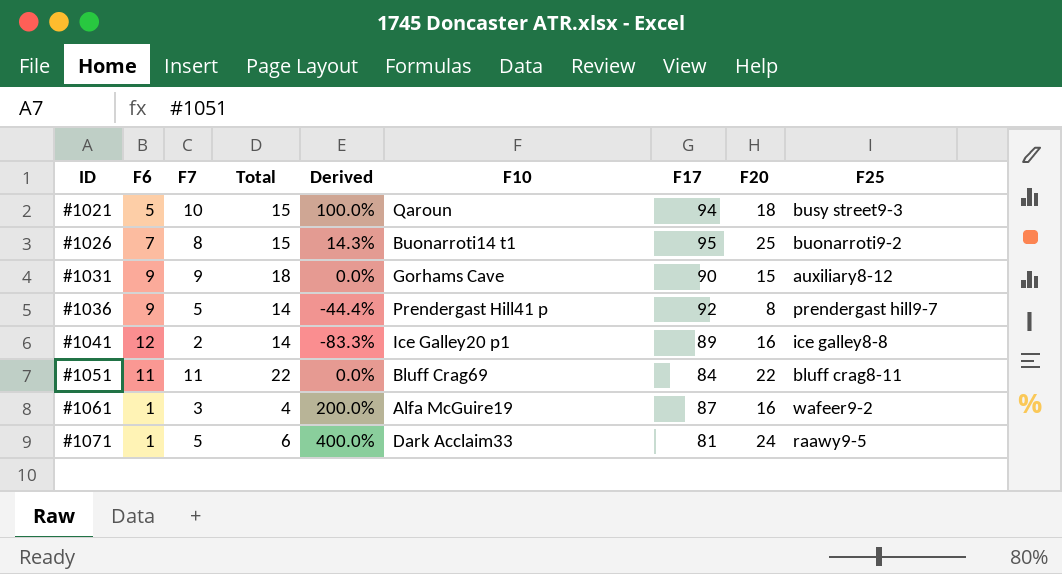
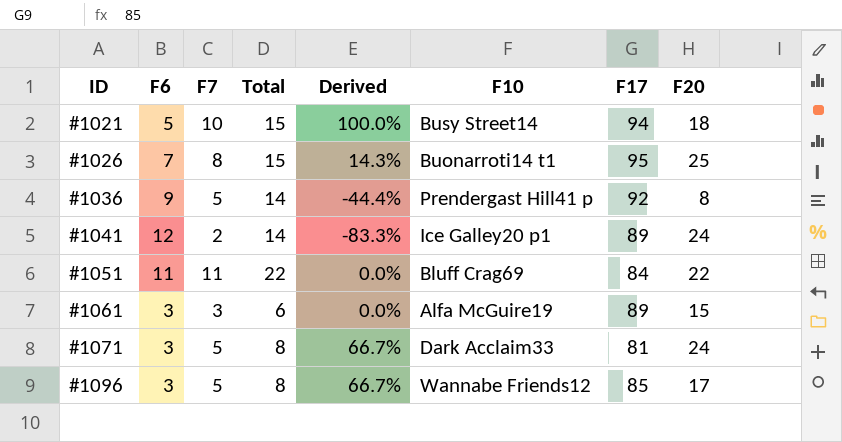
column F25 | position: 9 -> none
row #1031: 9 | 9 | 18 | 0.0% | Gorhams Cave | 90 | 15 | auxiliary8-12 -> none
#1021 | F10: Qaroun -> Busy Street14
#1041 | F20: 16 -> 24
#1061 | F6: 1 -> 3
#1061 | Total: 4 -> 6
#1061 | Derived: 200.0% -> 0.0%
#1061 | F17: 87 -> 89
#1061 | F20: 16 -> 15
#1071 | F6: 1 -> 3
#1071 | Total: 6 -> 8
#1071 | Derived: 400.0% -> 66.7%
row #1096: none -> 3 | 5 | 8 | 66.7% | Wannabe Friends12 | 85 | 17

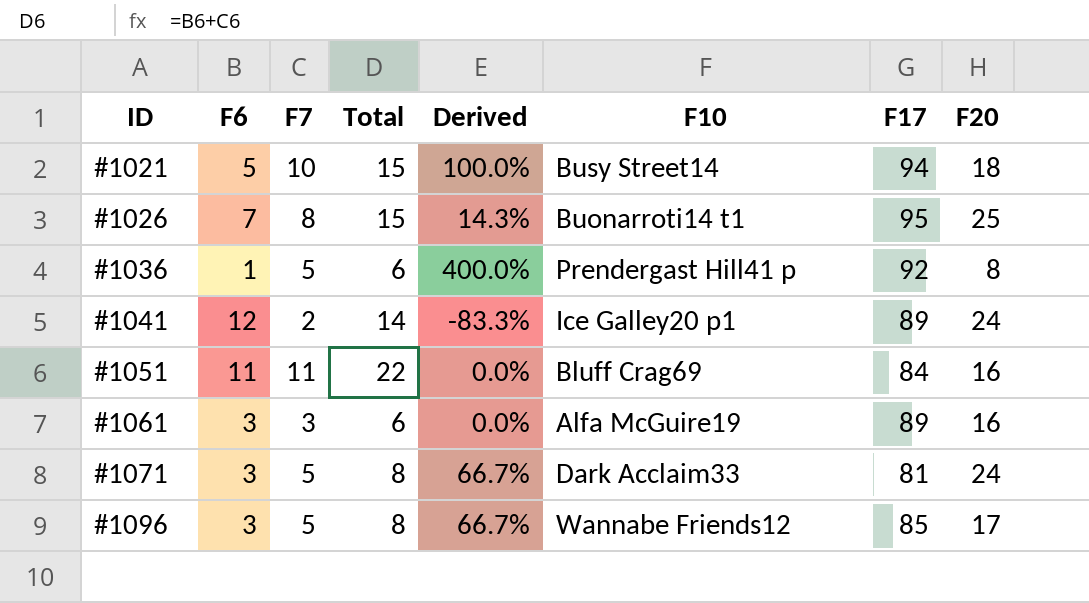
#1036 | F6: 9 -> 1
#1036 | Total: 14 -> 6
#1036 | Derived: -44.4% -> 400.0%
#1051 | F20: 22 -> 16
#1061 | F20: 15 -> 16

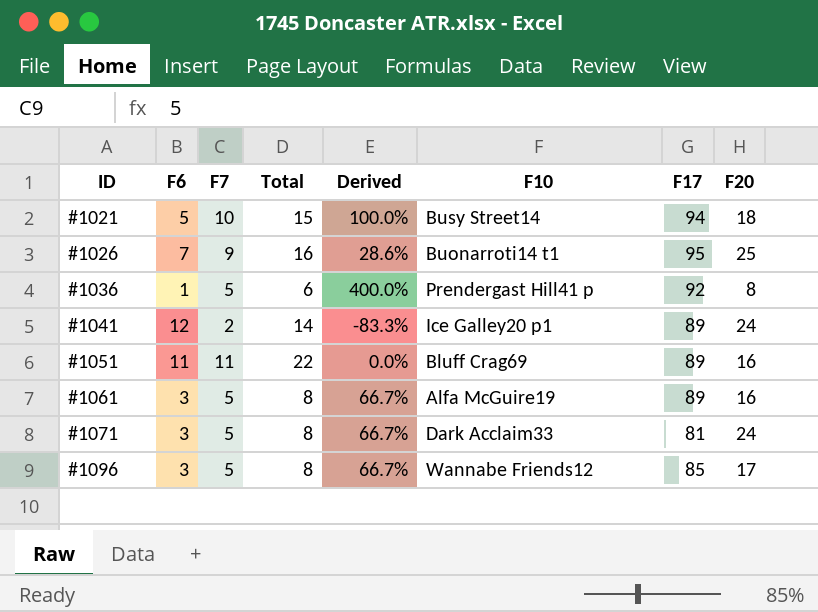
#1026 | F7: 8 -> 9
#1026 | Total: 15 -> 16
#1026 | Derived: 14.3% -> 28.6%
#1051 | F17: 84 -> 89
#1061 | F7: 3 -> 5
#1061 | Total: 6 -> 8
#1061 | Derived: 0.0% -> 66.7%

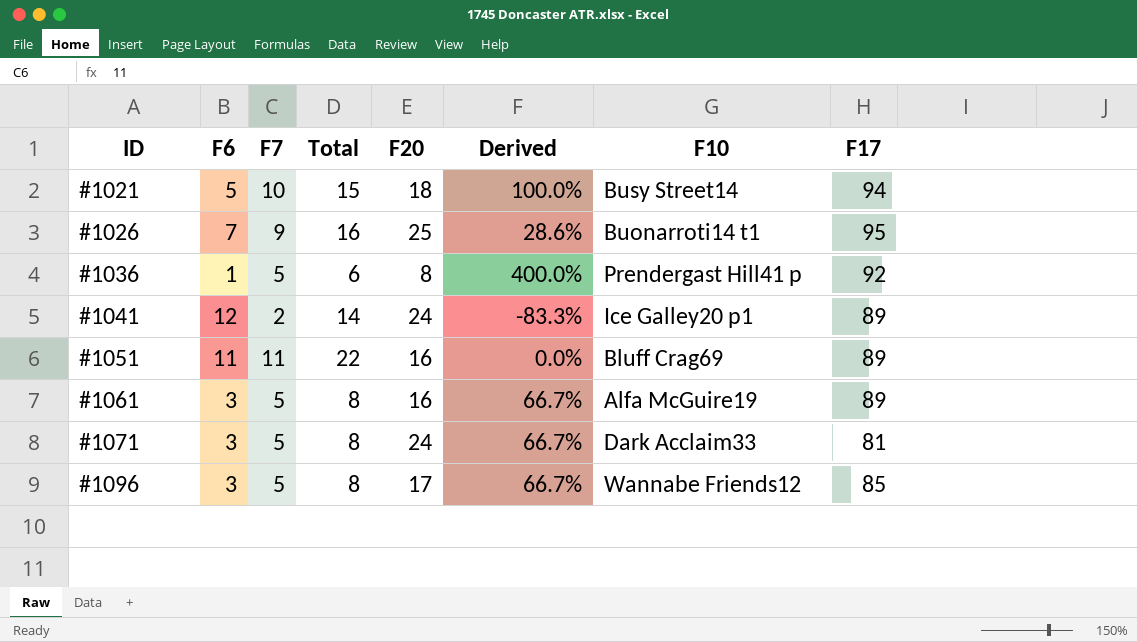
column F20 | position: 8 -> 5

